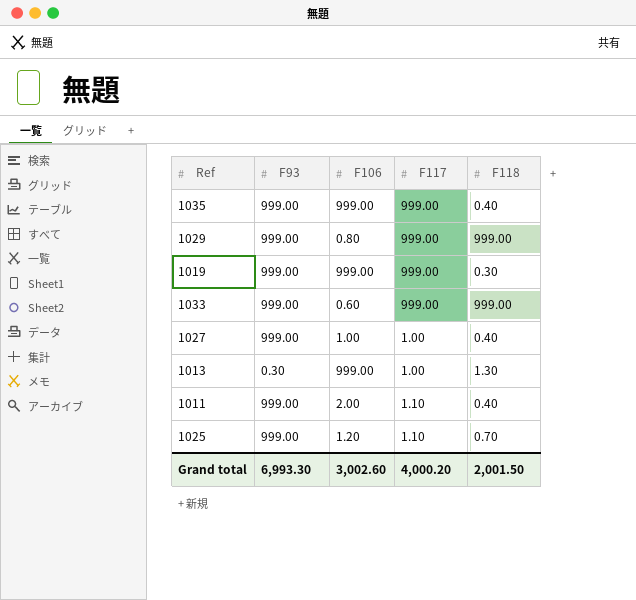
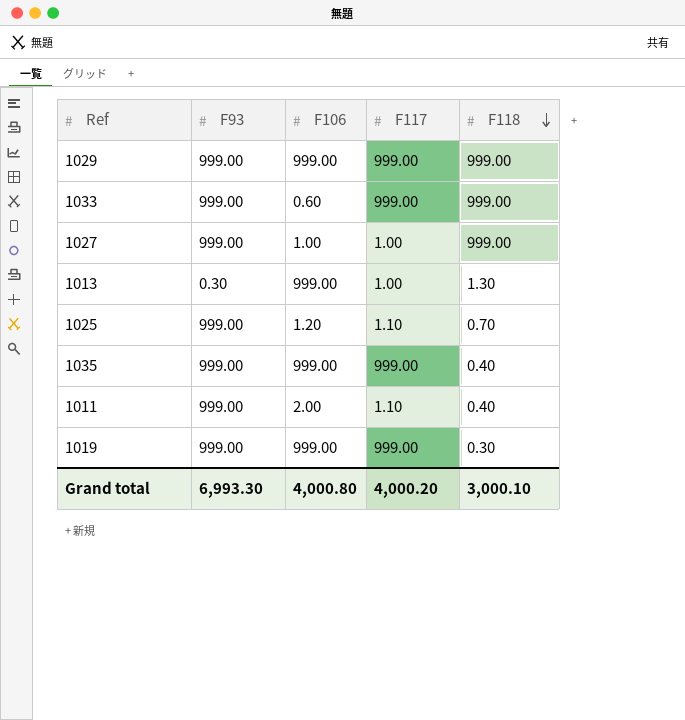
row order: none -> F118 descending
1029 | F106: 0.80 -> 999.00
1027 | F118: 0.40 -> 999.00
Grand total | F106: 3,002.60 -> 4,000.80
Grand total | F118: 2,001.50 -> 3,000.10

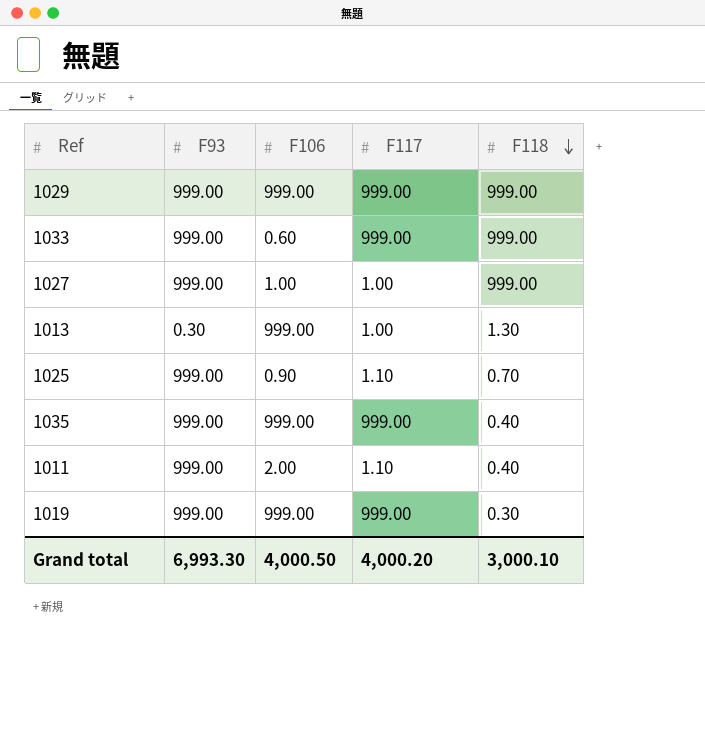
1025 | F106: 1.20 -> 0.90
Grand total | F106: 4,000.80 -> 4,000.50

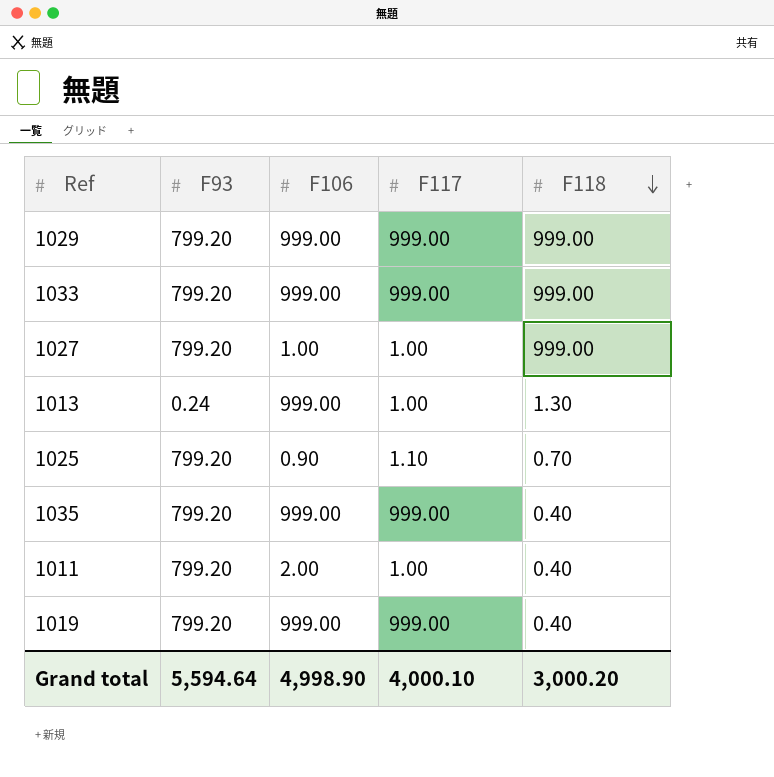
1029 | F93: 999.00 -> 799.20
1033 | F93: 999.00 -> 799.20
1033 | F106: 0.60 -> 999.00
1027 | F93: 999.00 -> 799.20
1013 | F93: 0.30 -> 0.24
1025 | F93: 999.00 -> 799.20
1035 | F93: 999.00 -> 799.20
1011 | F93: 999.00 -> 799.20
1011 | F117: 1.10 -> 1.00
1019 | F93: 999.00 -> 799.20
1019 | F118: 0.30 -> 0.40
Grand total | F93: 6,993.30 -> 5,594.64
Grand total | F106: 4,000.50 -> 4,998.90
Grand total | F117: 4,000.20 -> 4,000.10
Grand total | F118: 3,000.10 -> 3,000.20

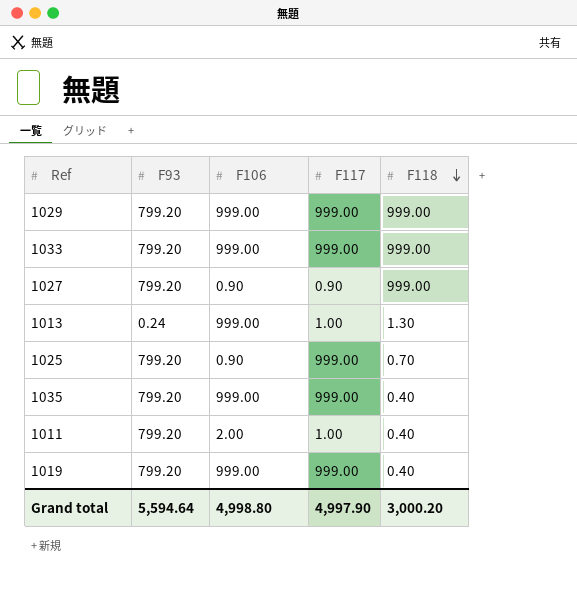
1027 | F106: 1.00 -> 0.90
1027 | F117: 1.00 -> 0.90
1025 | F117: 1.10 -> 999.00
Grand total | F106: 4,998.90 -> 4,998.80
Grand total | F117: 4,000.10 -> 4,997.90

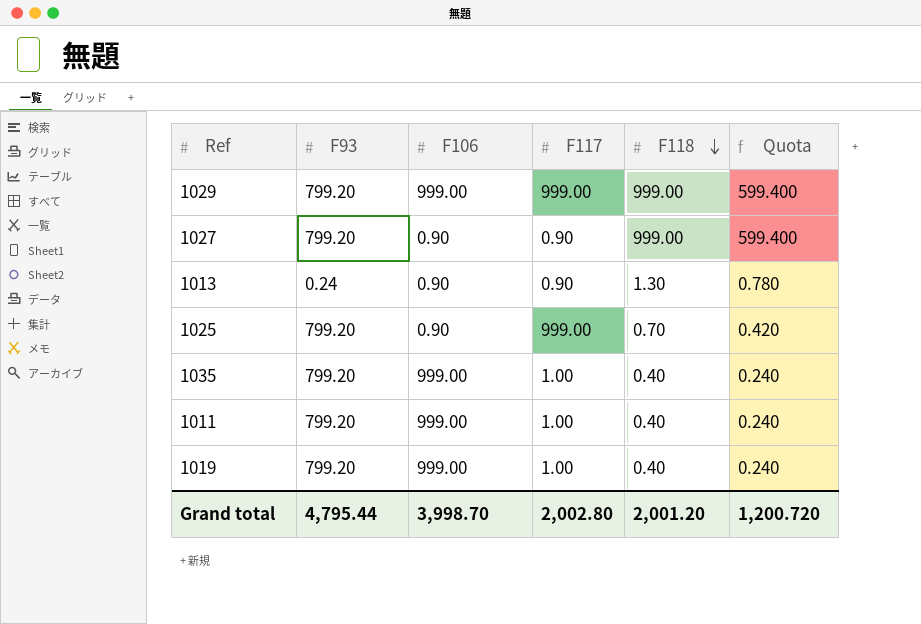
column Quota | formula: none -> [F118] * 0.6
row 1033: 799.20 | 999.00 | 999.00 | 999.00 -> none
1013 | F106: 999.00 -> 0.90
1013 | F117: 1.00 -> 0.90
1035 | F117: 999.00 -> 1.00
1011 | F106: 2.00 -> 999.00
1019 | F117: 999.00 -> 1.00
Grand total | F93: 5,594.64 -> 4,795.44
Grand total | F106: 4,998.80 -> 3,998.70
Grand total | F117: 4,997.90 -> 2,002.80
Grand total | F118: 3,000.20 -> 2,001.20

